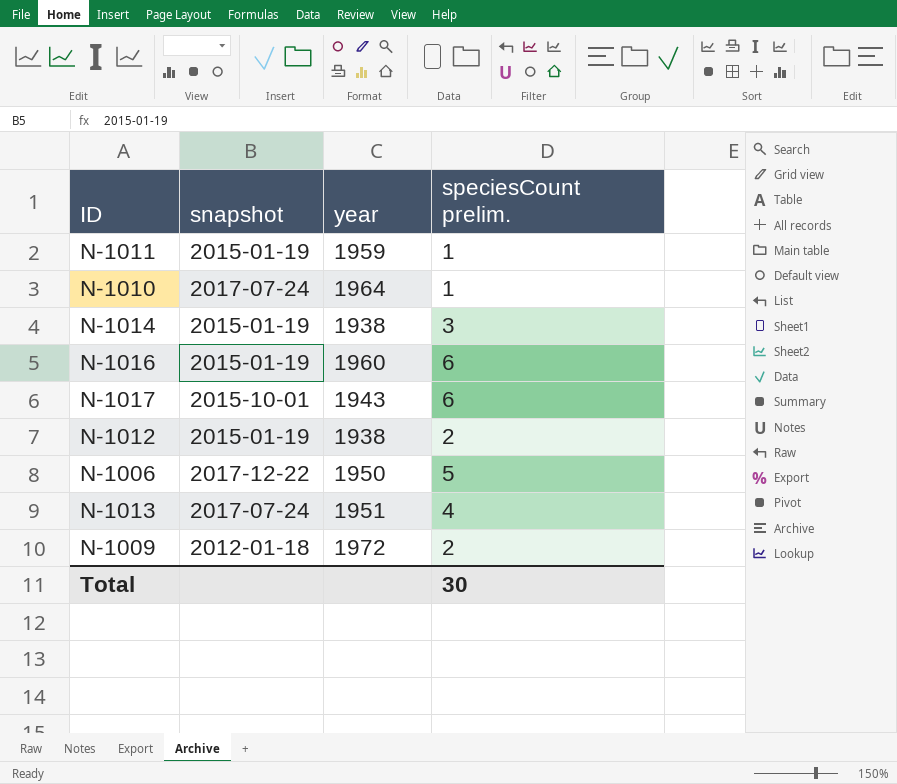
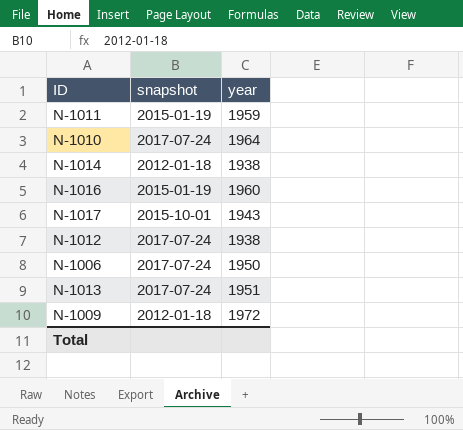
column speciesCount prelim. | position: 4 -> none
N-1014 | snapshot: 2015-01-19 -> 2012-01-18
N-1012 | snapshot: 2015-01-19 -> 2017-07-24
N-1006 | snapshot: 2017-12-22 -> 2017-07-24

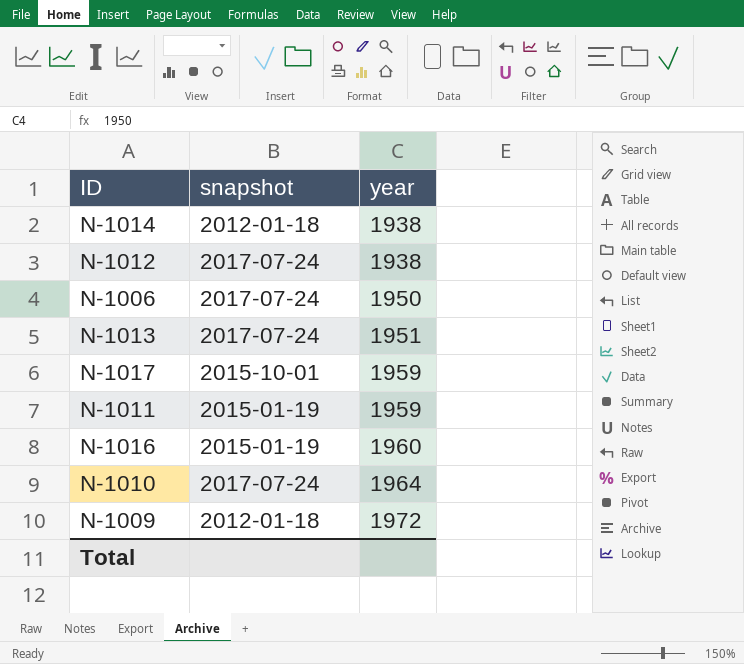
row order: none -> year ascending
N-1017 | year: 1943 -> 1959

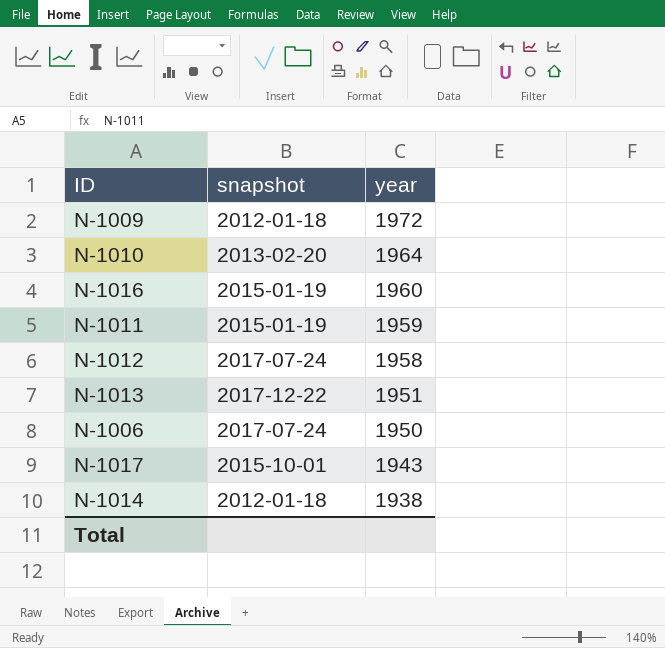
row order: year ascending -> year descending
N-1010 | snapshot: 2017-07-24 -> 2013-02-20
N-1012 | year: 1938 -> 1958
N-1013 | snapshot: 2017-07-24 -> 2017-12-22
N-1017 | year: 1959 -> 1943

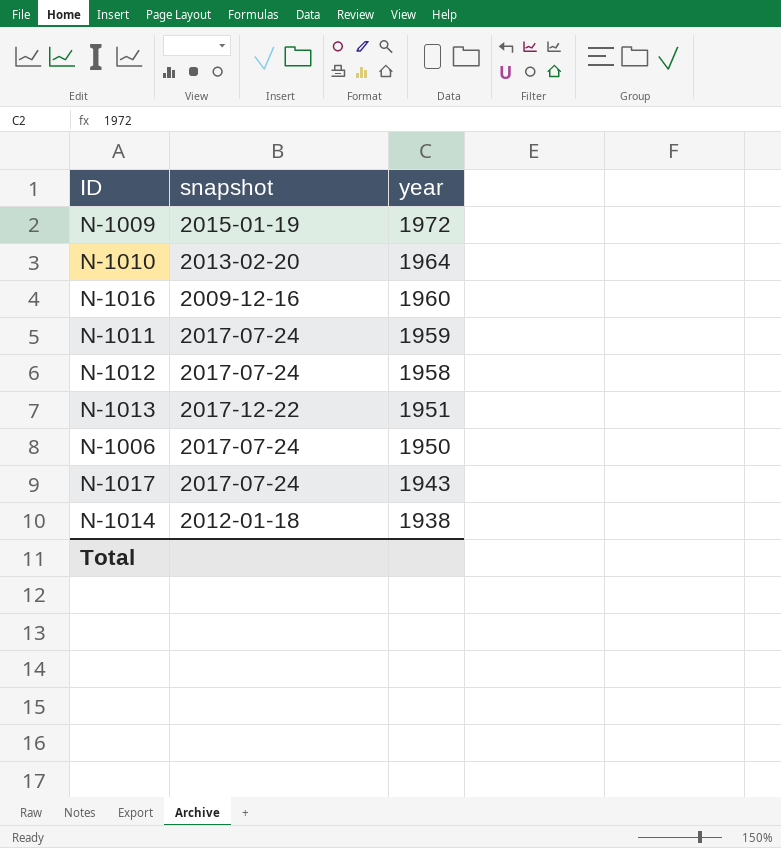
N-1009 | snapshot: 2012-01-18 -> 2015-01-19
N-1016 | snapshot: 2015-01-19 -> 2009-12-16
N-1011 | snapshot: 2015-01-19 -> 2017-07-24
N-1017 | snapshot: 2015-10-01 -> 2017-07-24

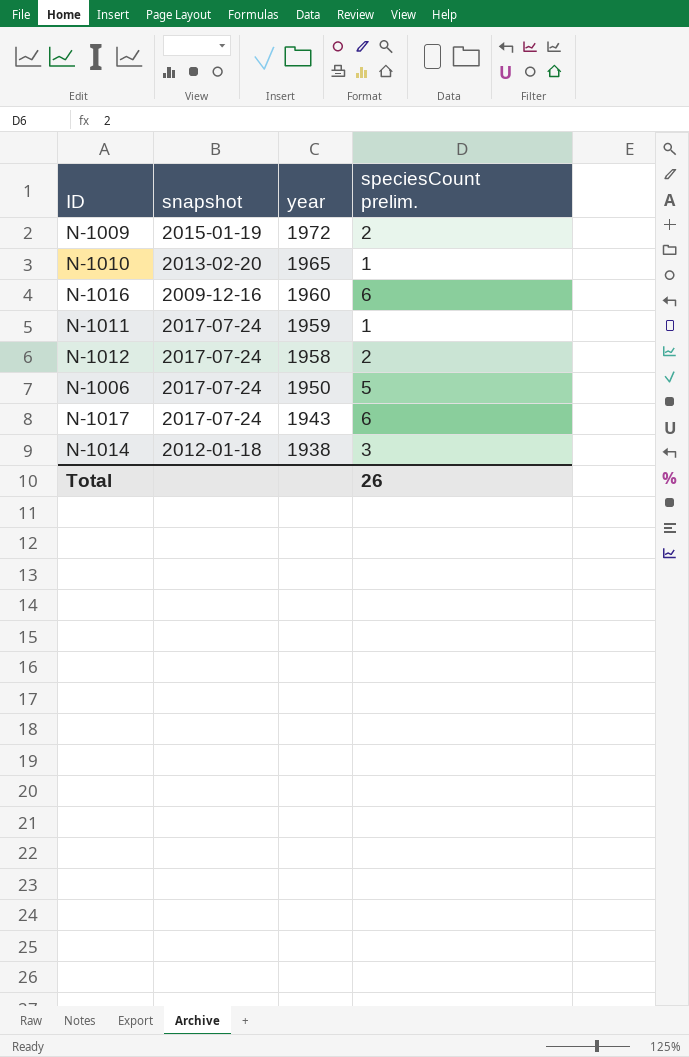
column speciesCount prelim. | position: none -> 4
row N-1013: 2017-12-22 | 1951 -> none
N-1010 | year: 1964 -> 1965

